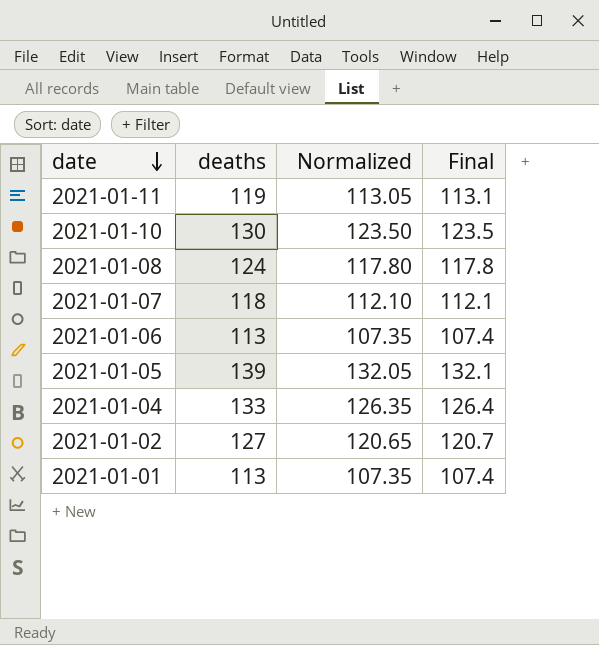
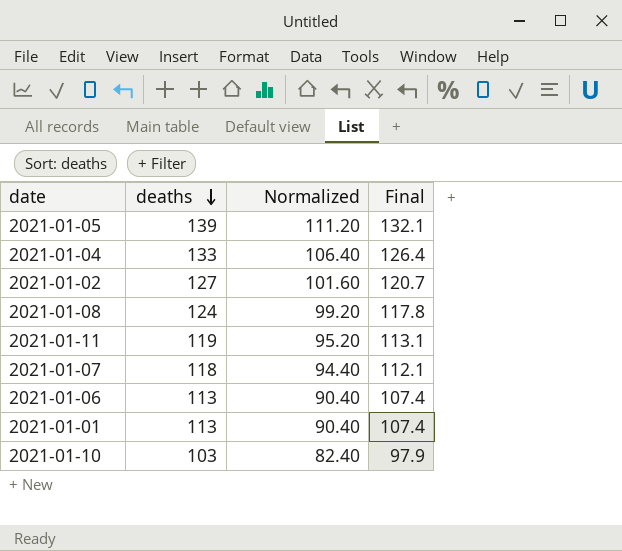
row order: date descending -> deaths descending
column Normalized | formula: [deaths] * 0.95 -> [deaths] * 0.8
2021-01-10 | deaths: 130 -> 103
2021-01-10 | Final: 123.5 -> 97.9

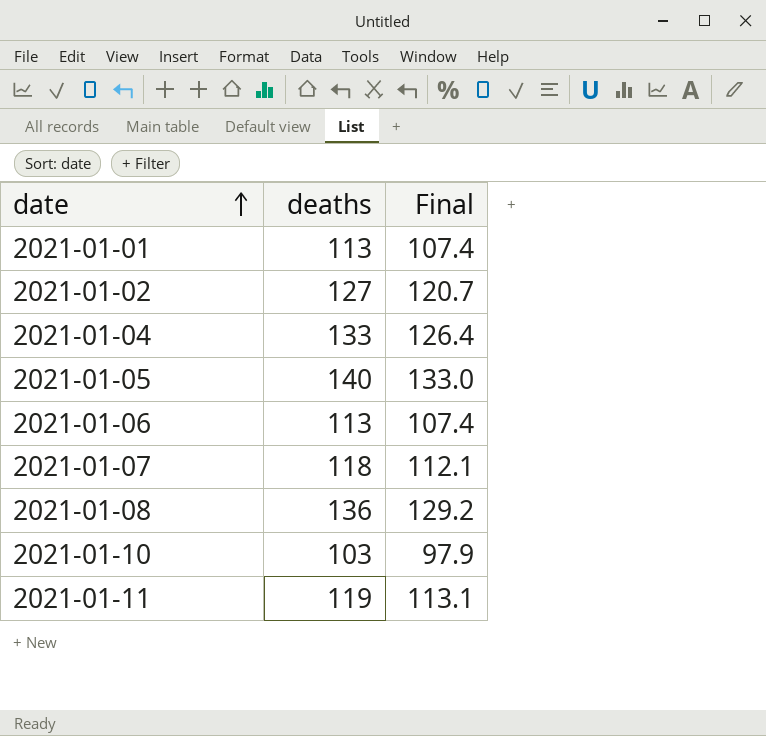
row order: deaths descending -> date ascending
column Normalized | formula: [deaths] * 0.8 -> none
2021-01-05 | deaths: 139 -> 140
2021-01-05 | Final: 132.1 -> 133.0
2021-01-08 | deaths: 124 -> 136
2021-01-08 | Final: 117.8 -> 129.2

